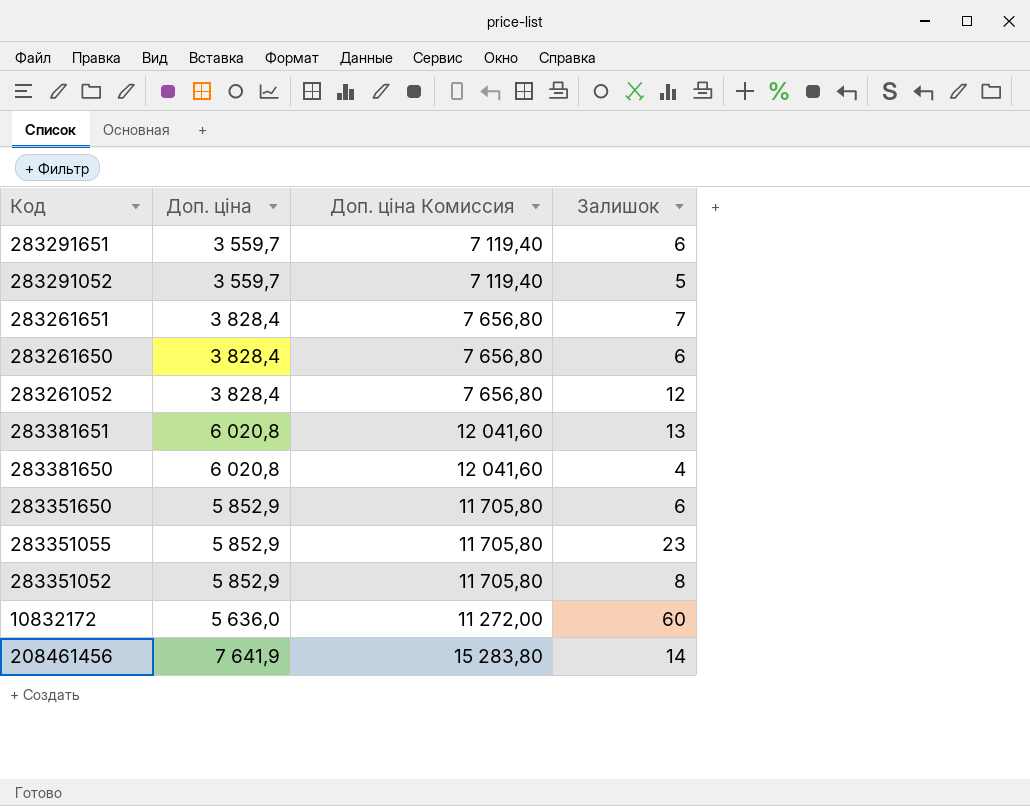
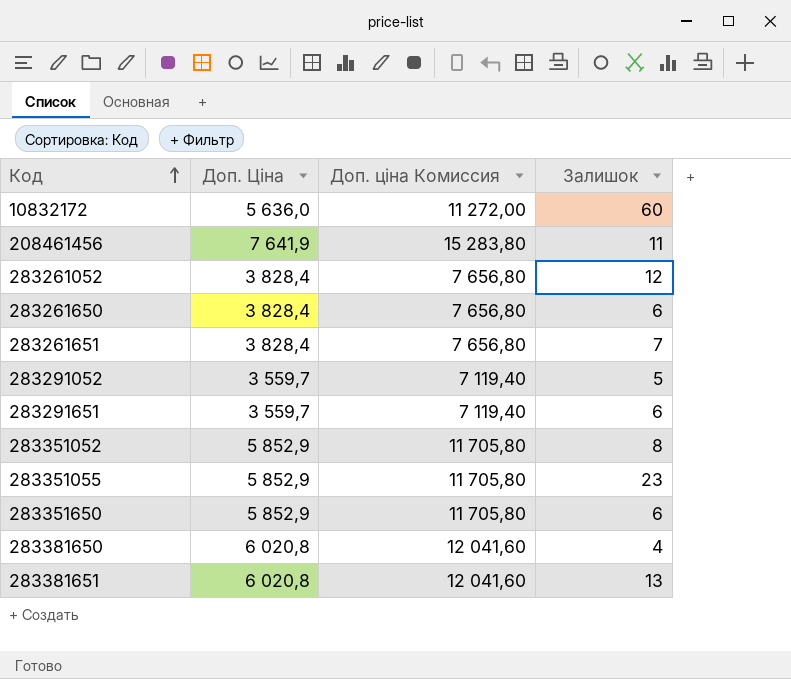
row order: none -> Код ascending
column name: Доп. ціна -> Доп. Ціна
208461456 | Залишок: 14 -> 11

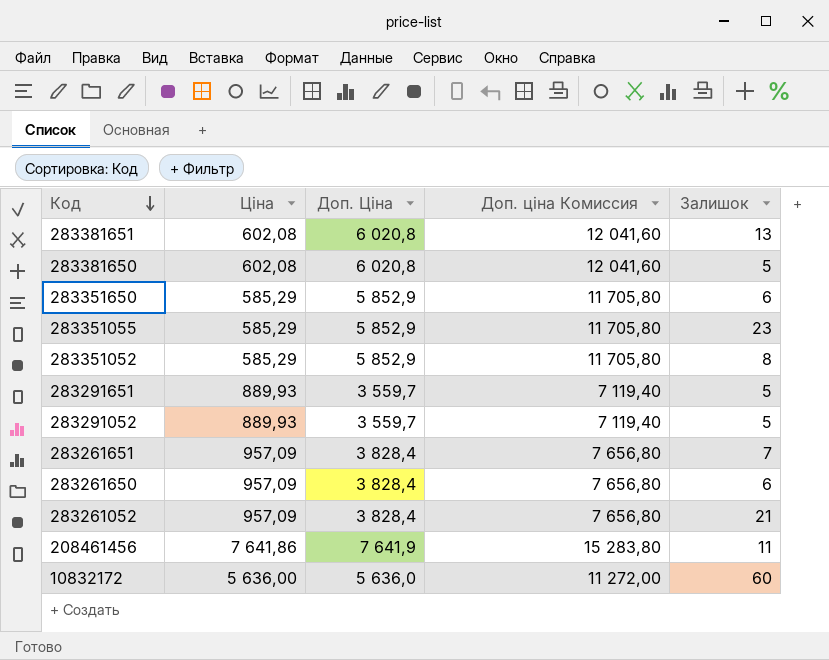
row order: Код ascending -> Код descending
column Ціна | position: none -> 2
283381650 | Залишок: 4 -> 5
283291651 | Залишок: 6 -> 5
283261052 | Залишок: 12 -> 21

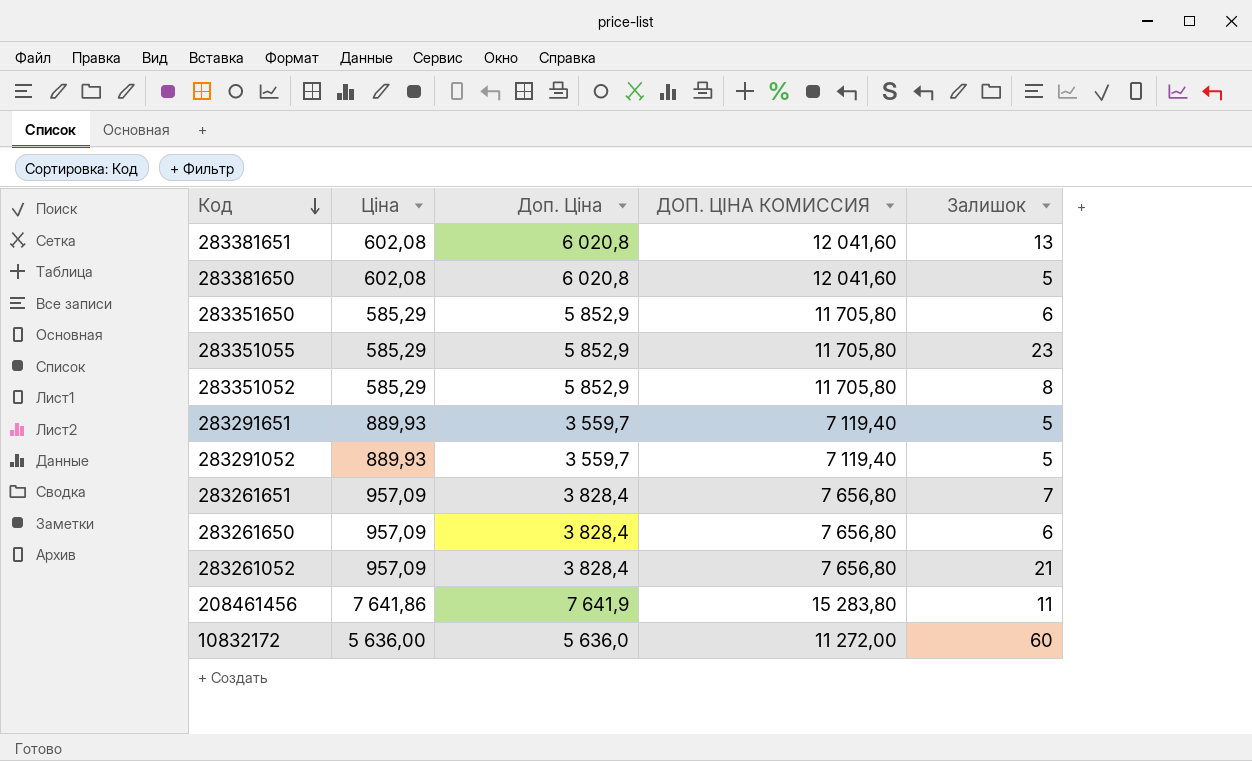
column name: Доп. ціна Комиссия -> ДОП. ЦІНА КОМИССИЯ

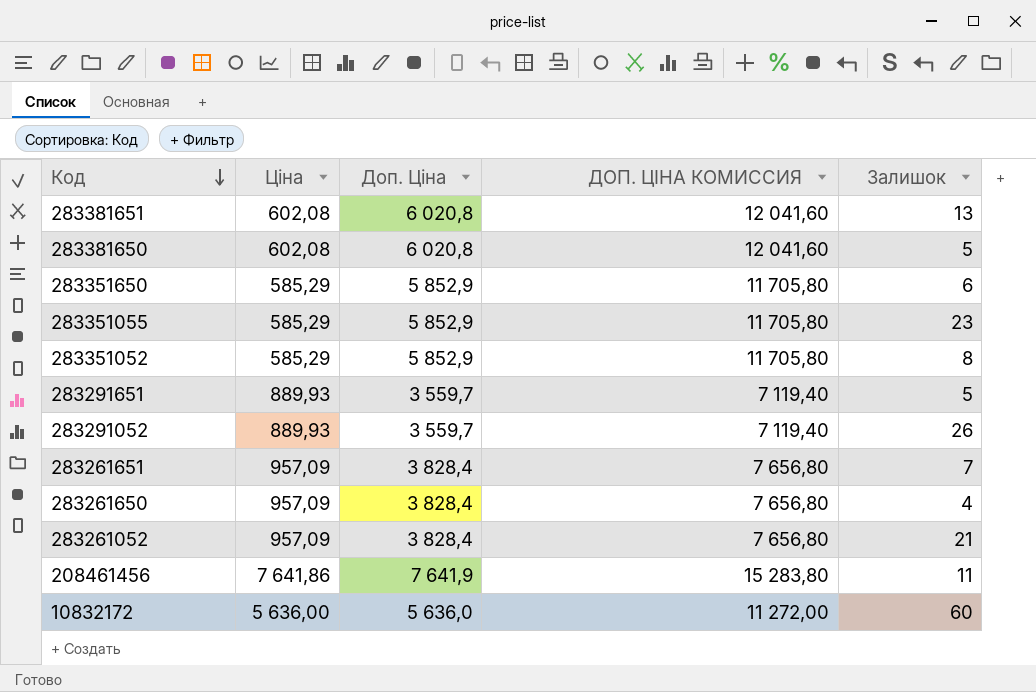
283291052 | Залишок: 5 -> 26
283261650 | Залишок: 6 -> 4

